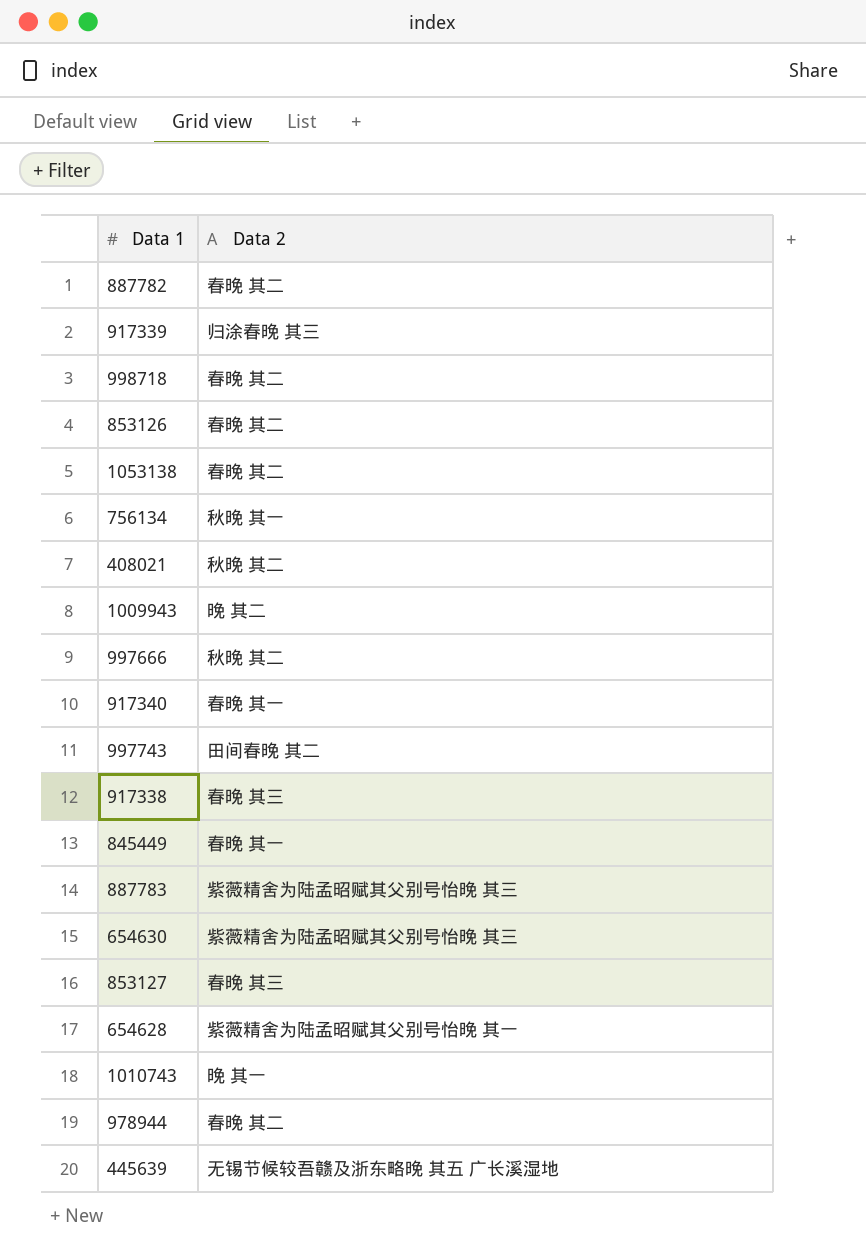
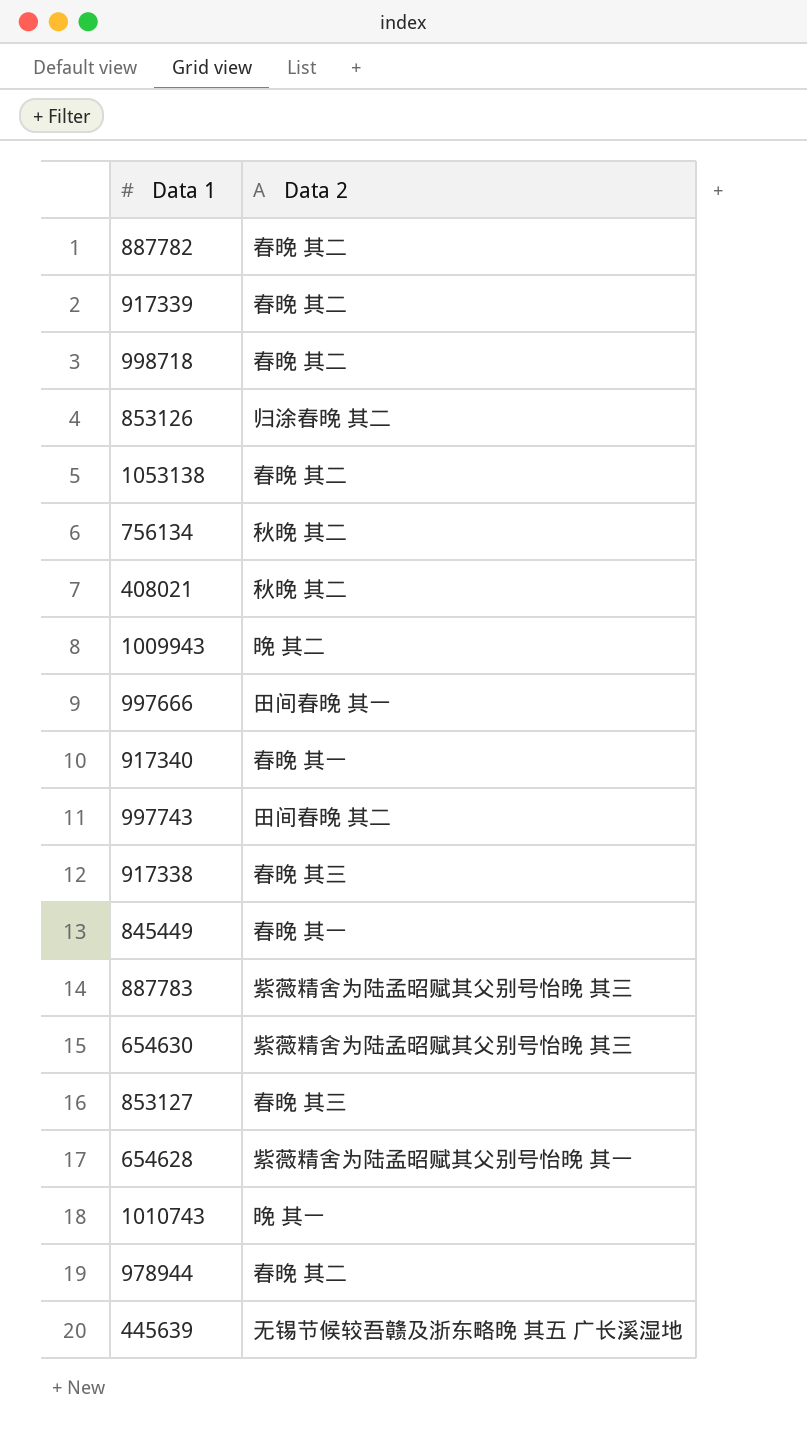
917339 | Data 2: 归涂春晚 其三 -> 春晚 其二
853126 | Data 2: 春晚 其二 -> 归涂春晚 其二
756134 | Data 2: 秋晚 其一 -> 秋晚 其二
997666 | Data 2: 秋晚 其二 -> 田间春晚 其一

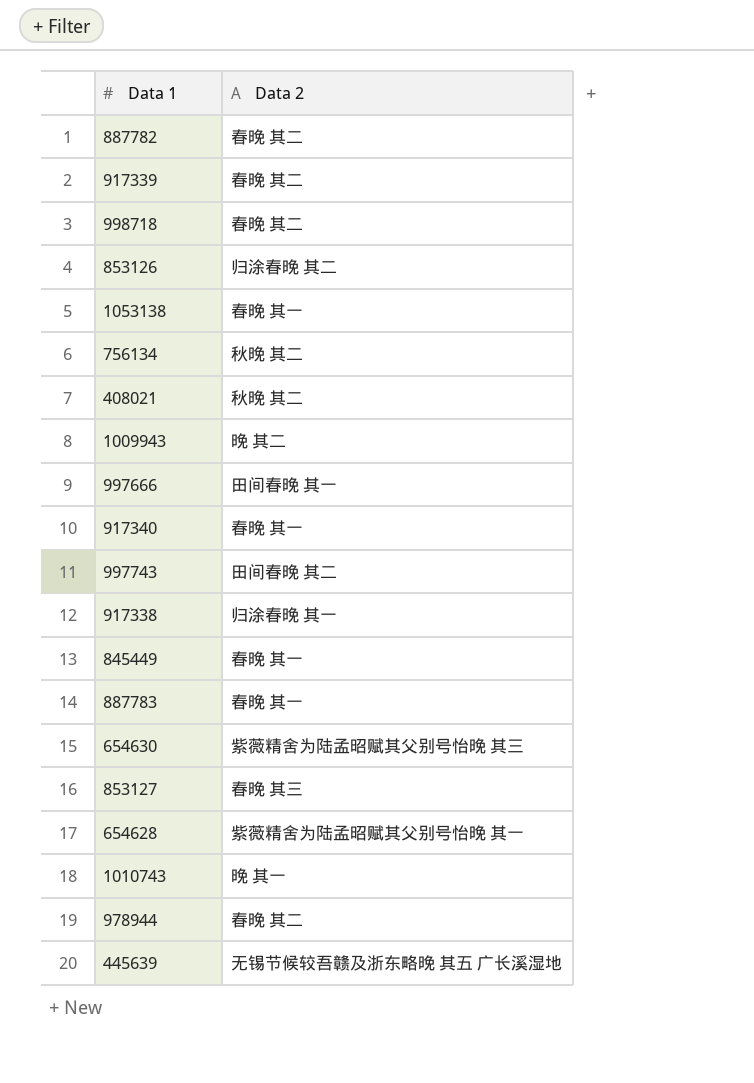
1053138 | Data 2: 春晚 其二 -> 春晚 其一
917338 | Data 2: 春晚 其三 -> 归涂春晚 其一
887783 | Data 2: 紫薇精舍为陆孟昭赋其父别号怡晚 其三 -> 春晚 其一

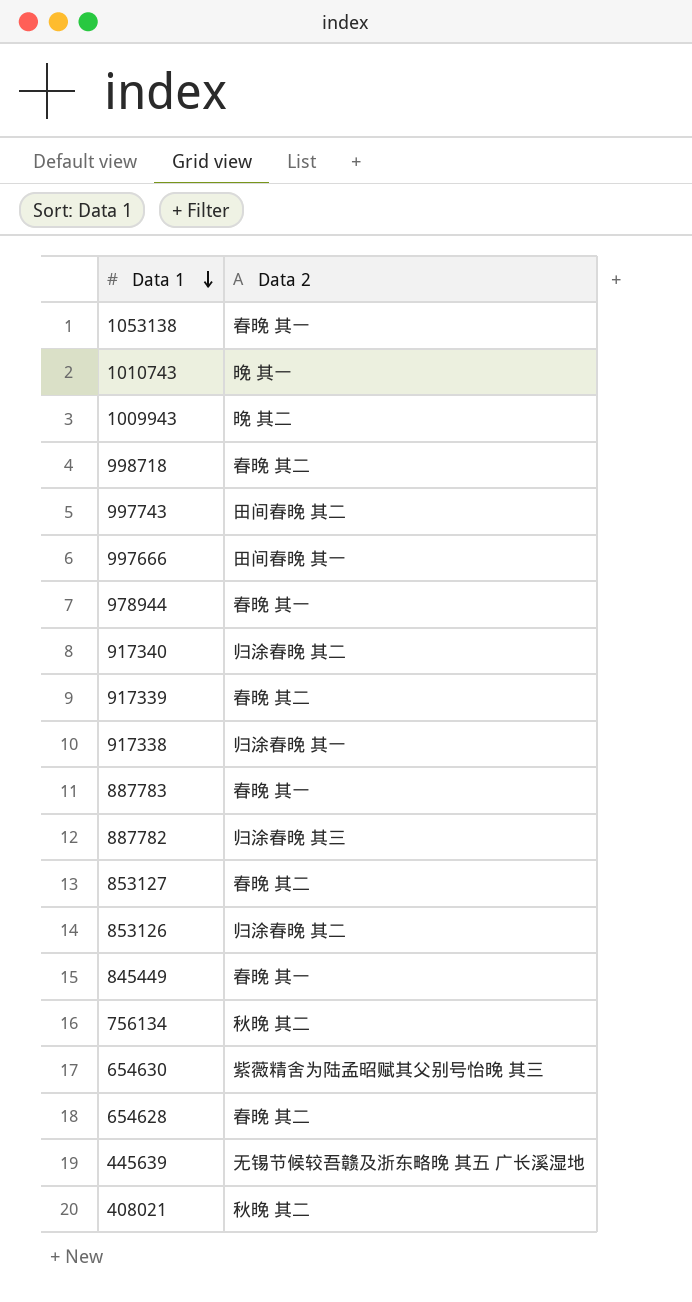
row order: none -> Data 1 descending
978944 | Data 2: 春晚 其二 -> 春晚 其一
917340 | Data 2: 春晚 其一 -> 归涂春晚 其二
887782 | Data 2: 春晚 其二 -> 归涂春晚 其三
853127 | Data 2: 春晚 其三 -> 春晚 其二
654628 | Data 2: 紫薇精舍为陆孟昭赋其父别号怡晚 其一 -> 春晚 其二

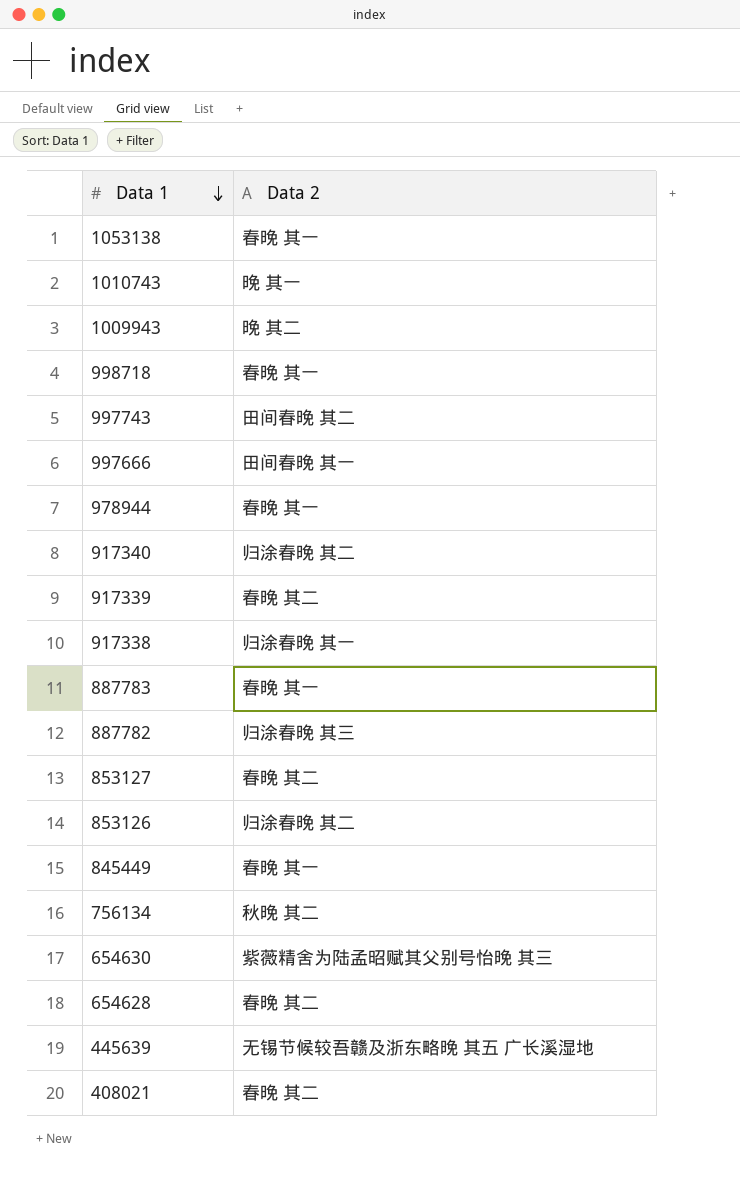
998718 | Data 2: 春晚 其二 -> 春晚 其一
408021 | Data 2: 秋晚 其二 -> 春晚 其二

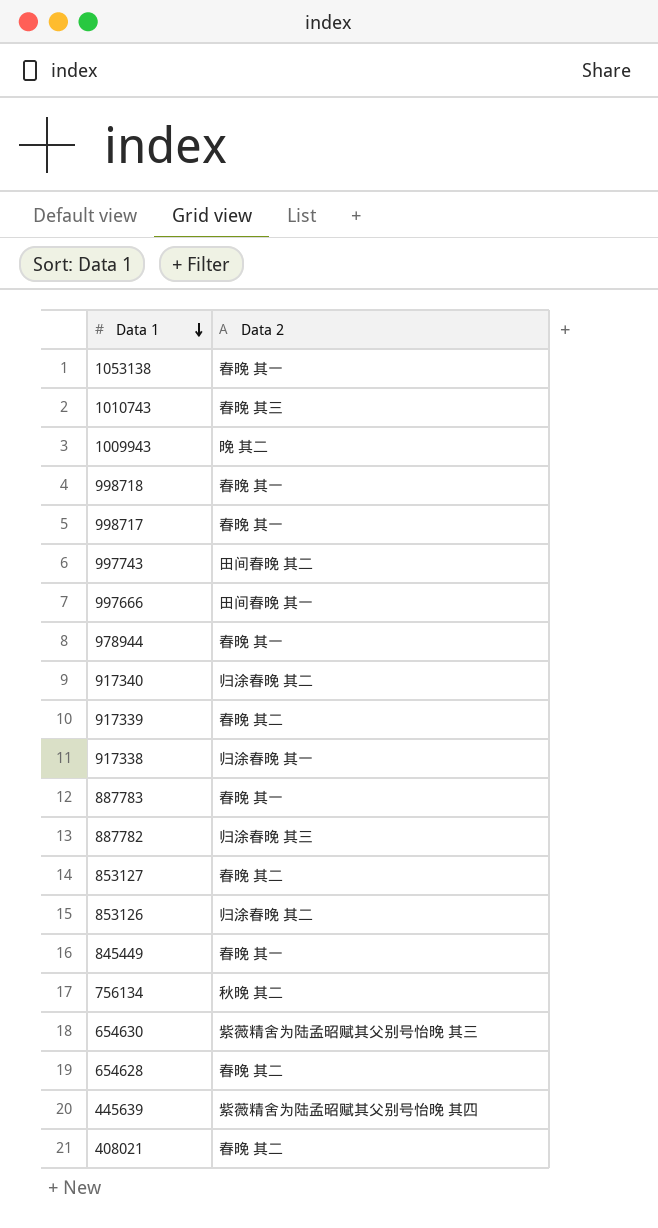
1010743 | Data 2: 晚 其一 -> 春晚 其三
row 998717: none -> 春晚 其一
445639 | Data 2: 无锡节候较吾赣及浙东略晚 其五 广长溪湿地 -> 紫薇精舍为陆孟昭赋其父别号怡晚 其四

